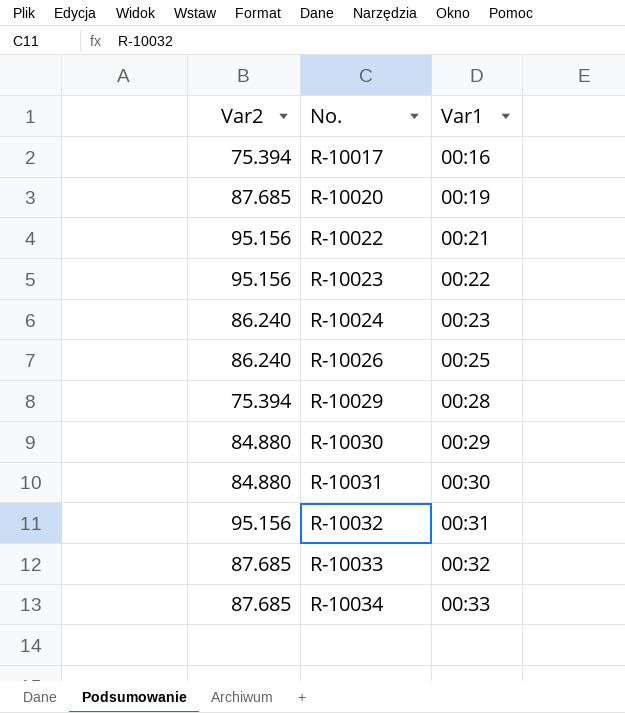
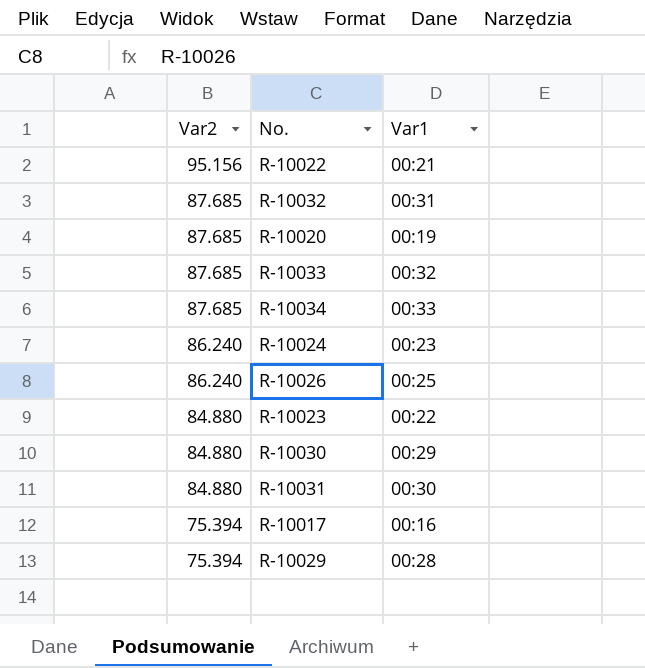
row order: No. ascending -> Var2 descending
R-10032 | Var2: 95.156 -> 87.685
R-10023 | Var2: 95.156 -> 84.880

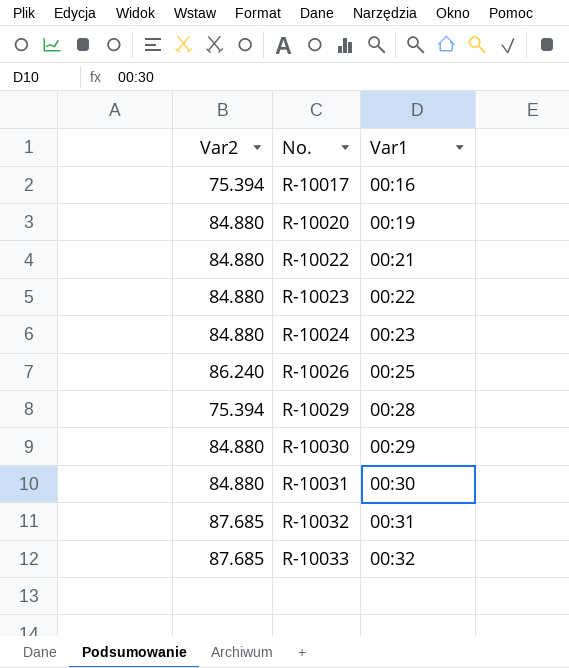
row order: Var2 descending -> No. ascending
row R-10034: 87.685 | 00:33 -> none
R-10020 | Var2: 87.685 -> 84.880
R-10022 | Var2: 95.156 -> 84.880
R-10024 | Var2: 86.240 -> 84.880

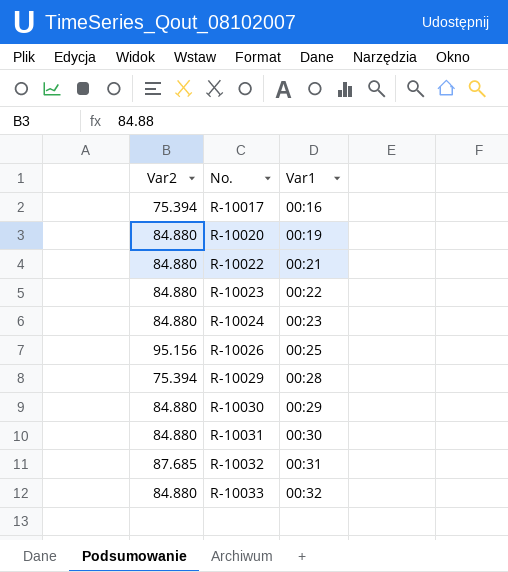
R-10026 | Var2: 86.240 -> 95.156
R-10033 | Var2: 87.685 -> 84.880

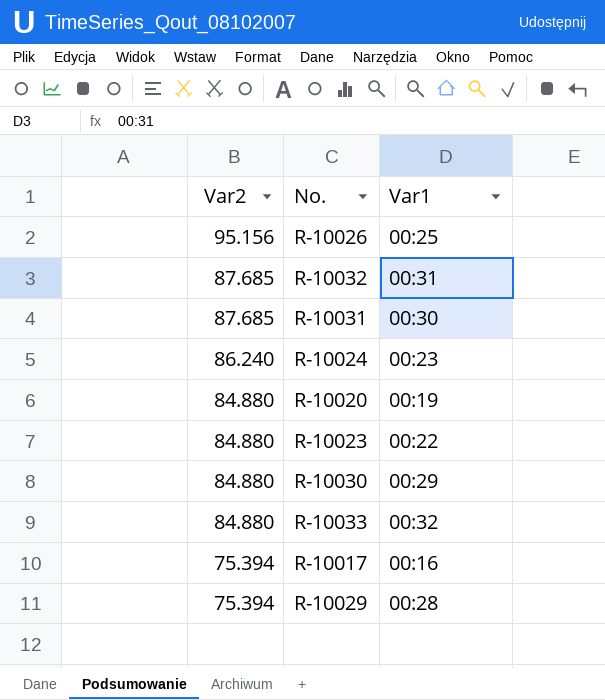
row order: No. ascending -> Var2 descending
row R-10022: 84.880 | 00:21 -> none
R-10031 | Var2: 84.880 -> 87.685
R-10024 | Var2: 84.880 -> 86.240

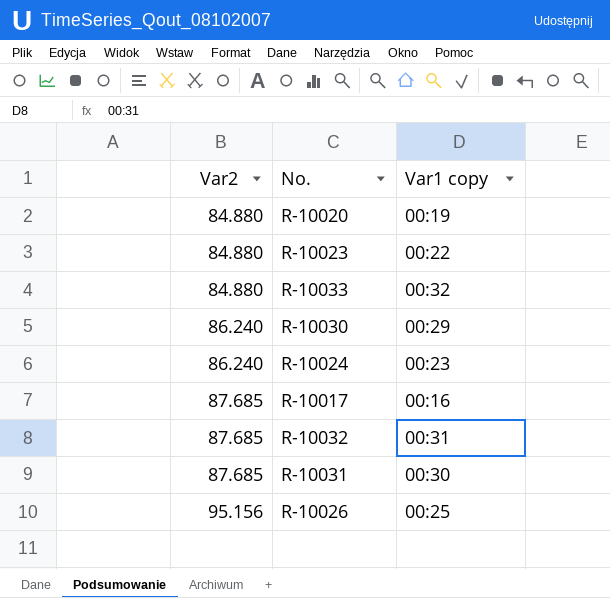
row order: Var2 descending -> Var2 ascending
column name: Var1 -> Var1 copy
row R-10029: 75.394 | 00:28 -> none
R-10030 | Var2: 84.880 -> 86.240
R-10017 | Var2: 75.394 -> 87.685

